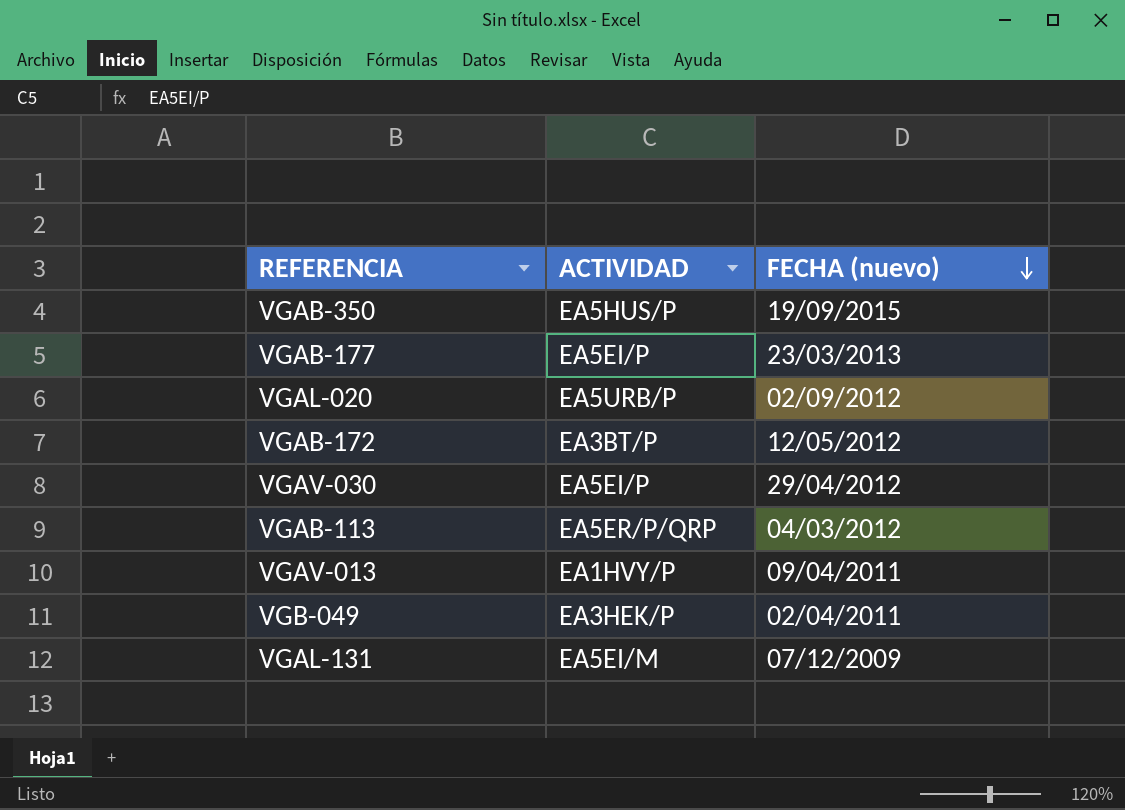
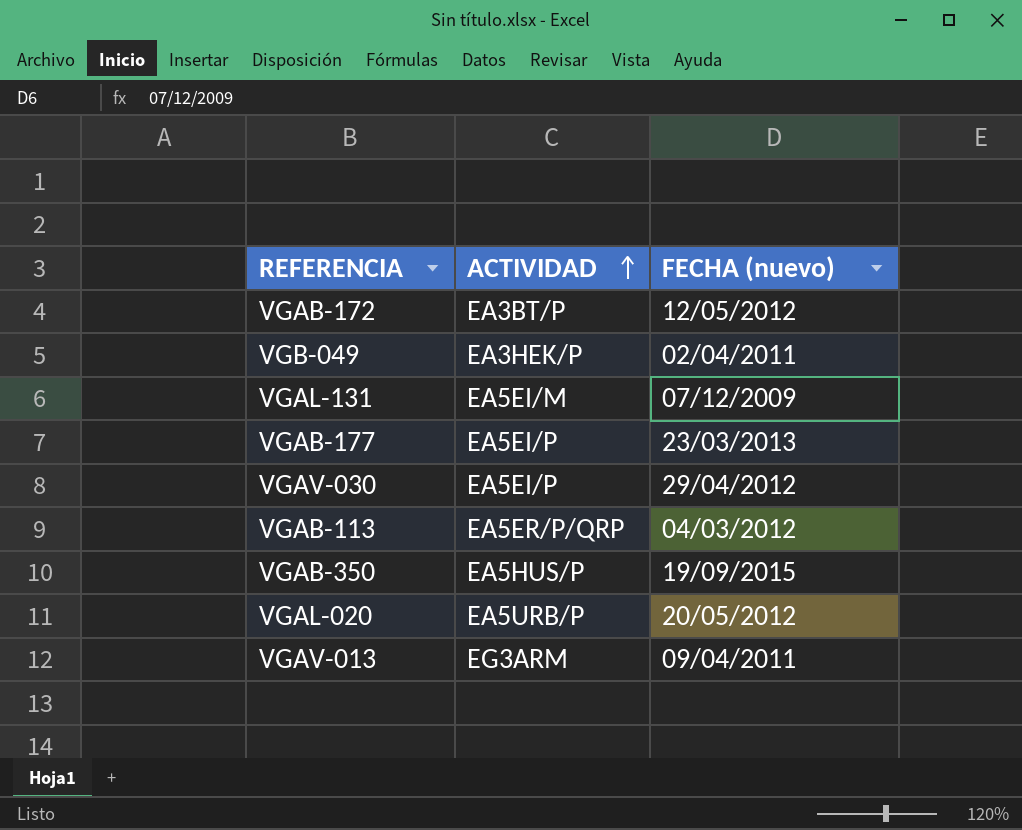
row order: FECHA (nuevo) descending -> ACTIVIDAD ascending
VGAL-020 | FECHA (nuevo): 02/09/2012 -> 20/05/2012
VGAV-013 | ACTIVIDAD: EA1HVY/P -> EG3ARM

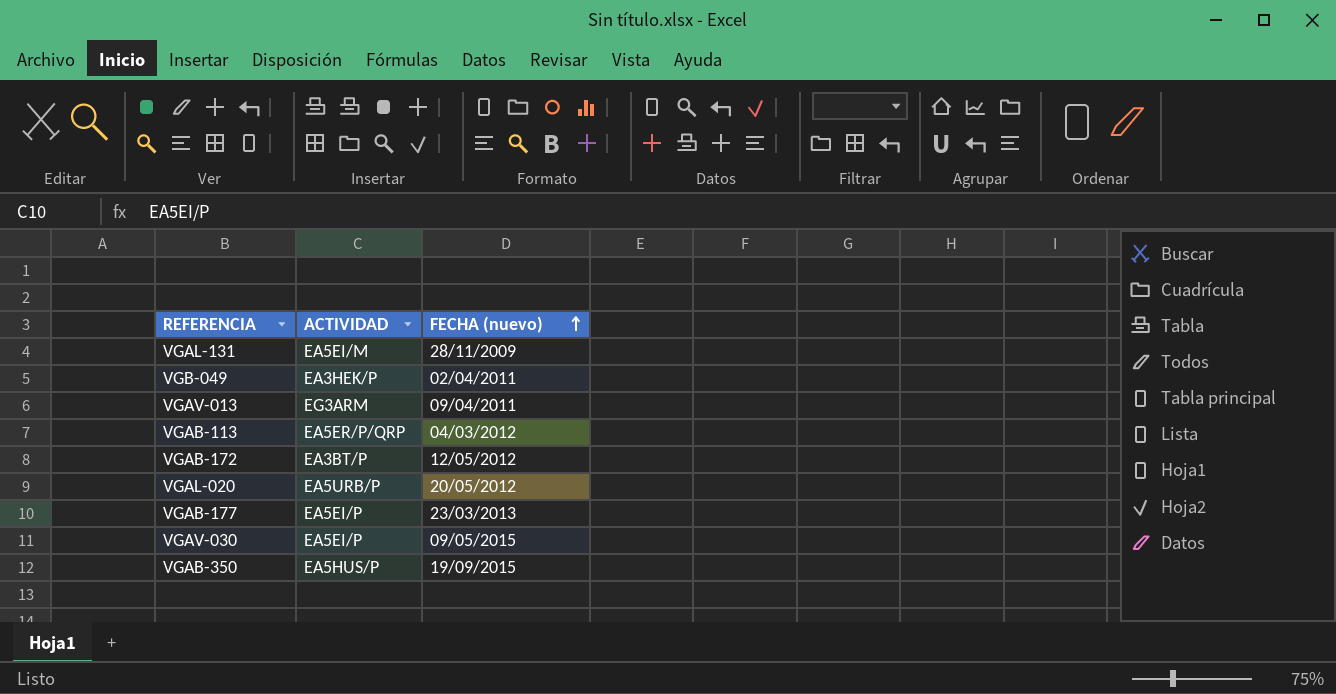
row order: ACTIVIDAD ascending -> FECHA (nuevo) ascending
VGAL-131 | FECHA (nuevo): 07/12/2009 -> 28/11/2009
VGAV-030 | FECHA (nuevo): 29/04/2012 -> 09/05/2015

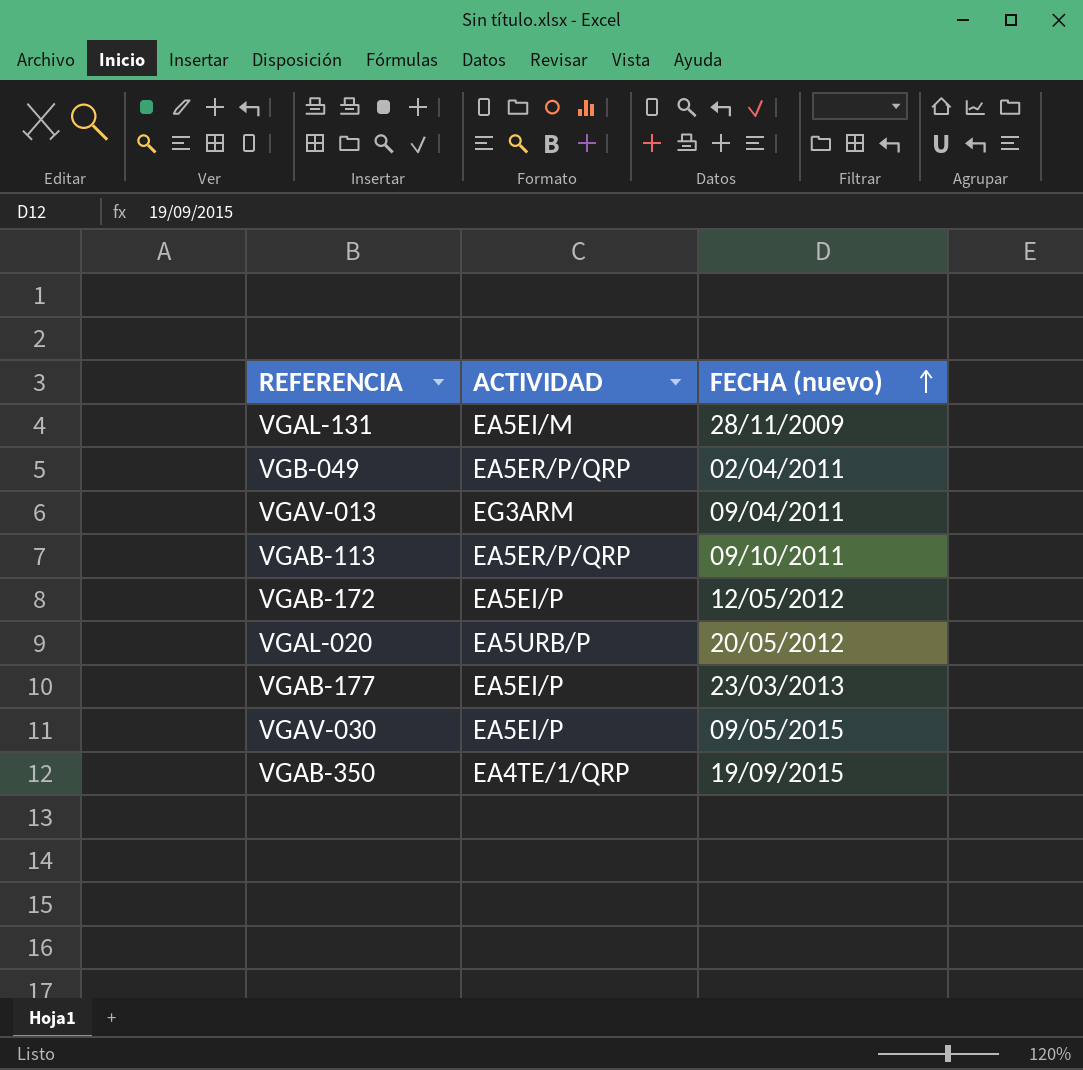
VGB-049 | ACTIVIDAD: EA3HEK/P -> EA5ER/P/QRP
VGAB-113 | FECHA (nuevo): 04/03/2012 -> 09/10/2011
VGAB-172 | ACTIVIDAD: EA3BT/P -> EA5EI/P
VGAB-350 | ACTIVIDAD: EA5HUS/P -> EA4TE/1/QRP

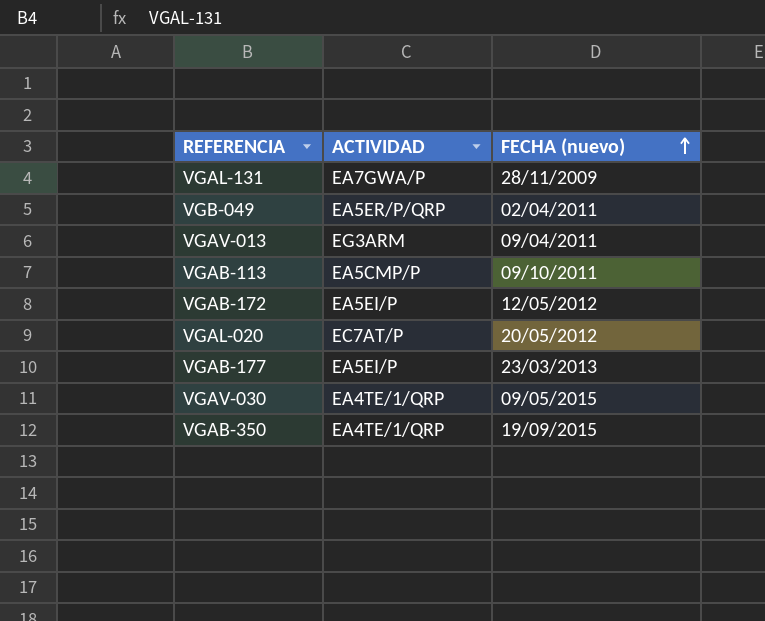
VGAL-131 | ACTIVIDAD: EA5EI/M -> EA7GWA/P
VGAB-113 | ACTIVIDAD: EA5ER/P/QRP -> EA5CMP/P
VGAL-020 | ACTIVIDAD: EA5URB/P -> EC7AT/P
VGAV-030 | ACTIVIDAD: EA5EI/P -> EA4TE/1/QRP

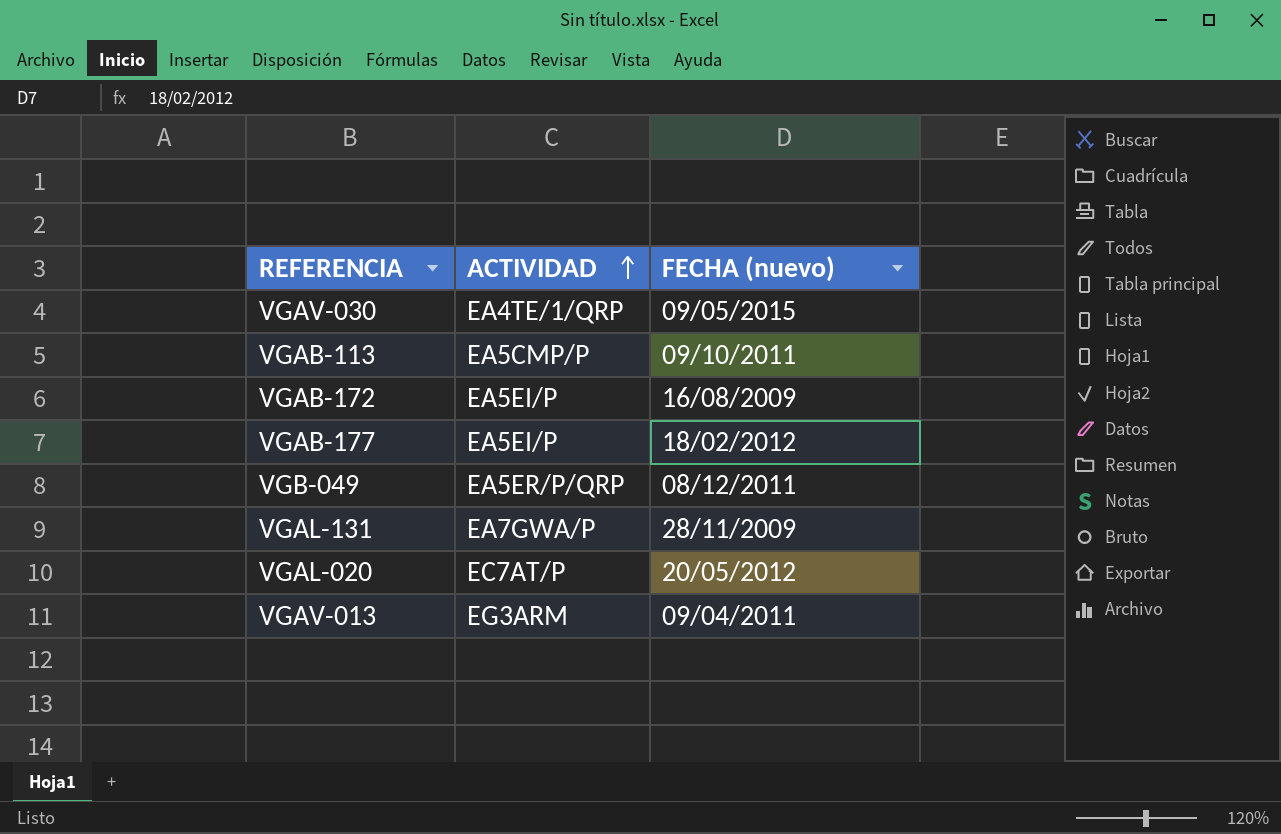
row order: FECHA (nuevo) ascending -> ACTIVIDAD ascending
row VGAB-350: EA4TE/1/QRP | 19/09/2015 -> none
VGAB-172 | FECHA (nuevo): 12/05/2012 -> 16/08/2009
VGAB-177 | FECHA (nuevo): 23/03/2013 -> 18/02/2012
VGB-049 | FECHA (nuevo): 02/04/2011 -> 08/12/2011

